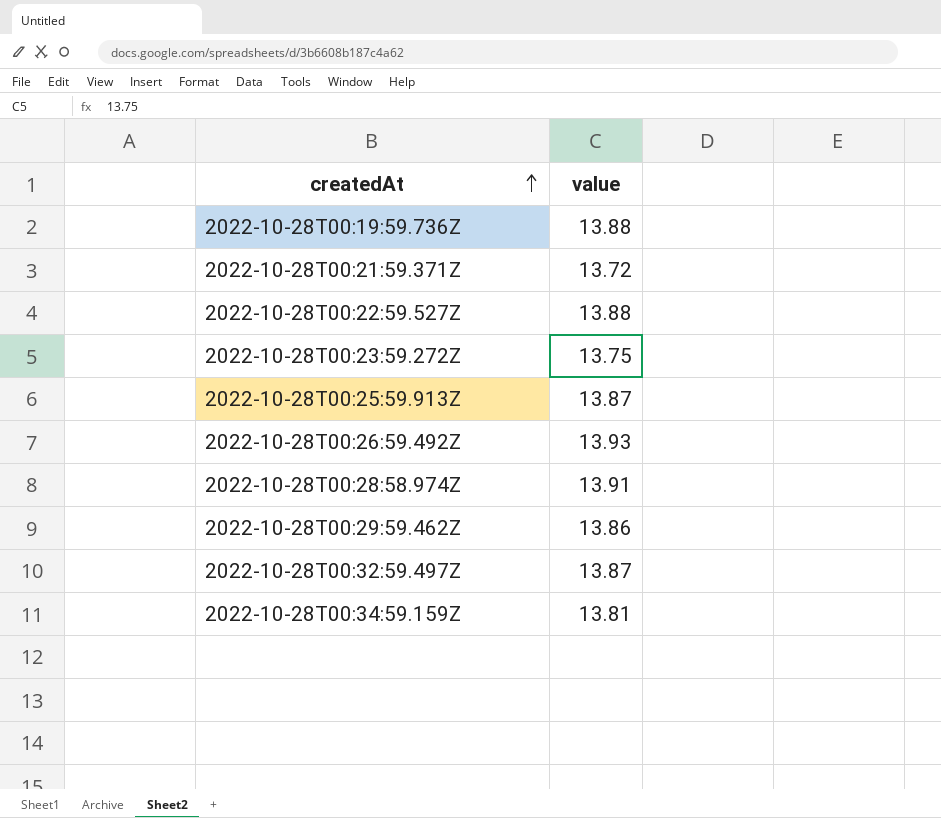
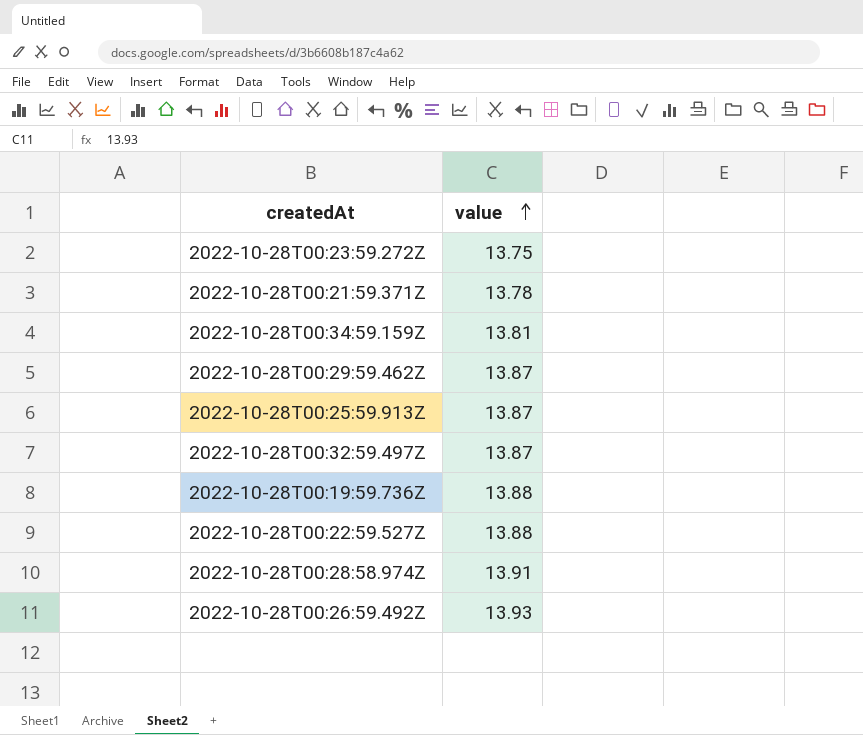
row order: createdAt ascending -> value ascending
2022-10-28T00:21:59.371Z | value: 13.72 -> 13.78
2022-10-28T00:29:59.462Z | value: 13.86 -> 13.87

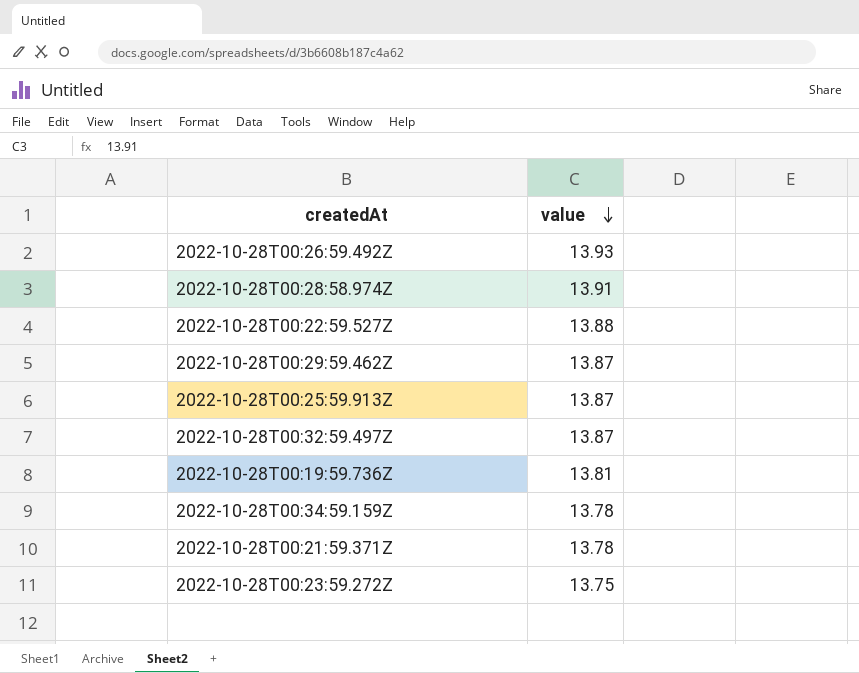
row order: value ascending -> value descending
2022-10-28T00:19:59.736Z | value: 13.88 -> 13.81
2022-10-28T00:34:59.159Z | value: 13.81 -> 13.78

